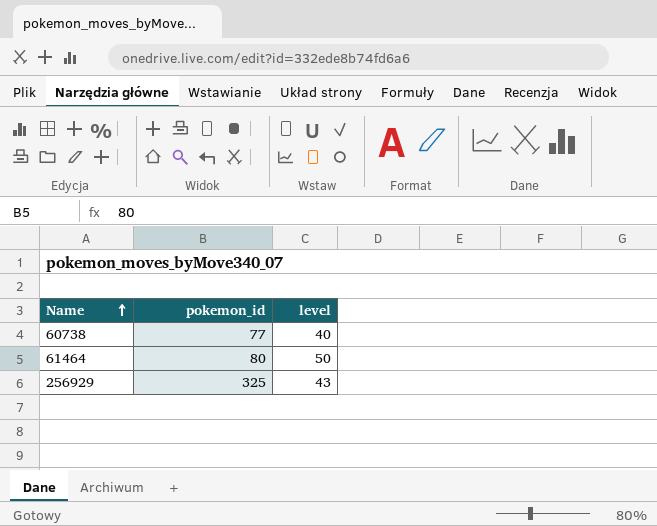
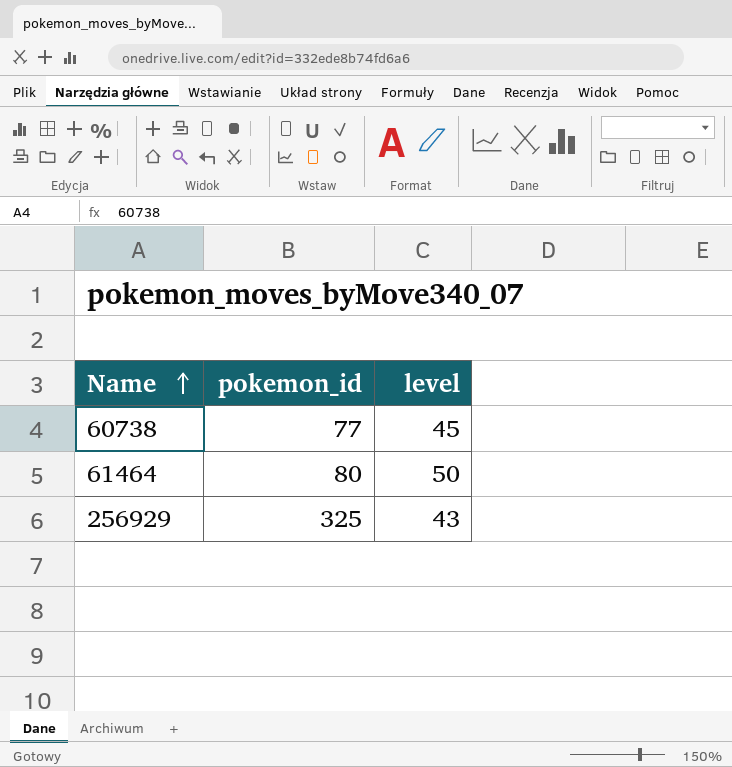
60738 | level: 40 -> 45

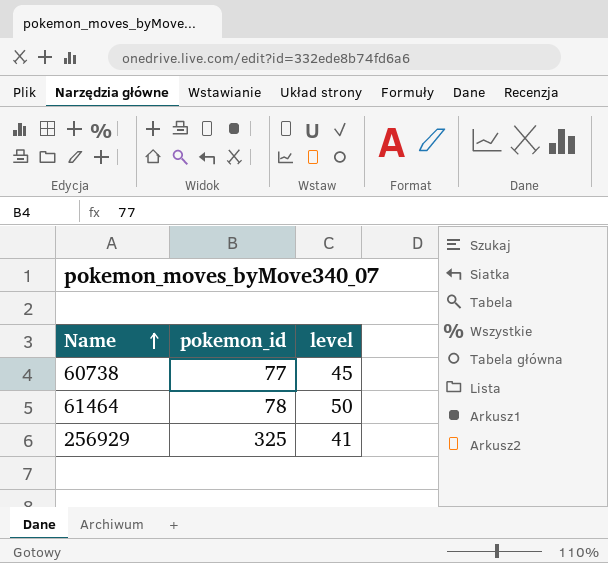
61464 | pokemon_id: 80 -> 78
256929 | level: 43 -> 41

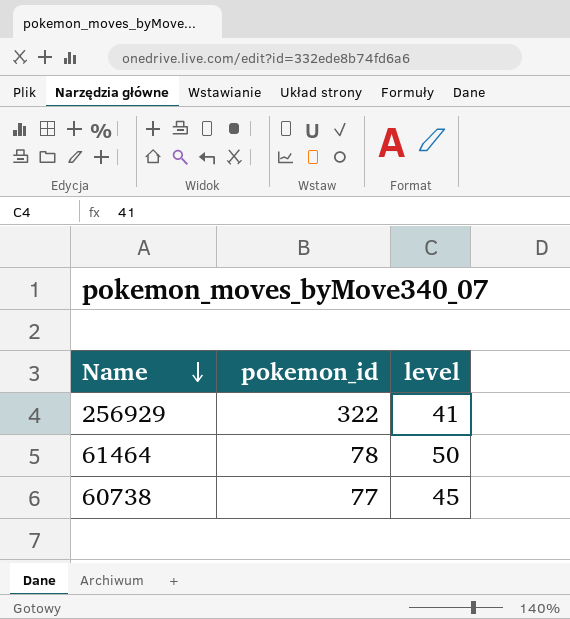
row order: Name ascending -> Name descending
256929 | pokemon_id: 325 -> 322

